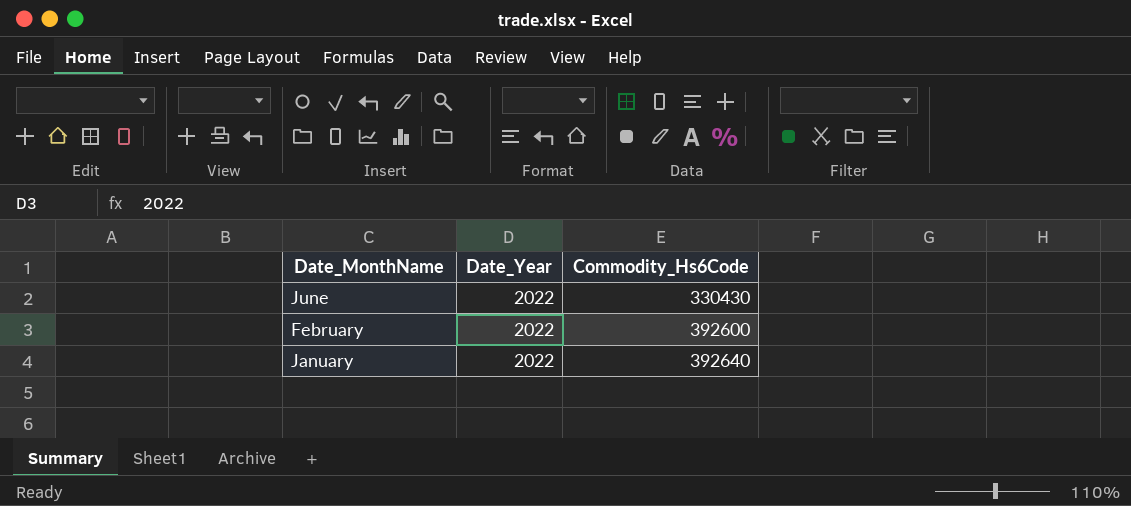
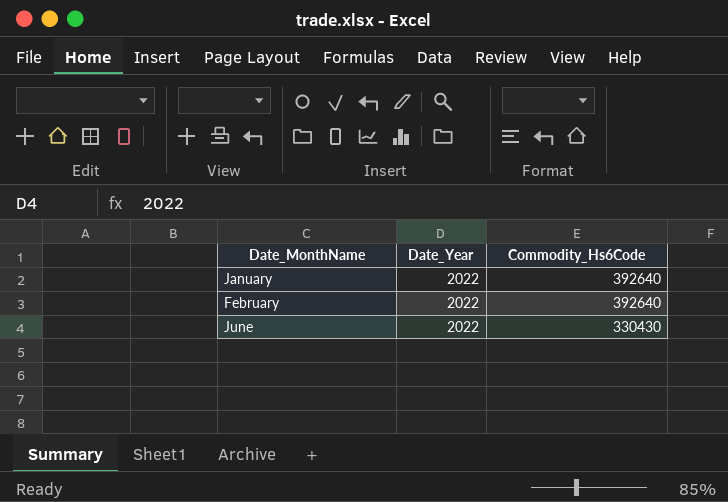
row order: Date_MonthName descending -> Date_MonthName ascending
February | Commodity_Hs6Code: 392600 -> 392640

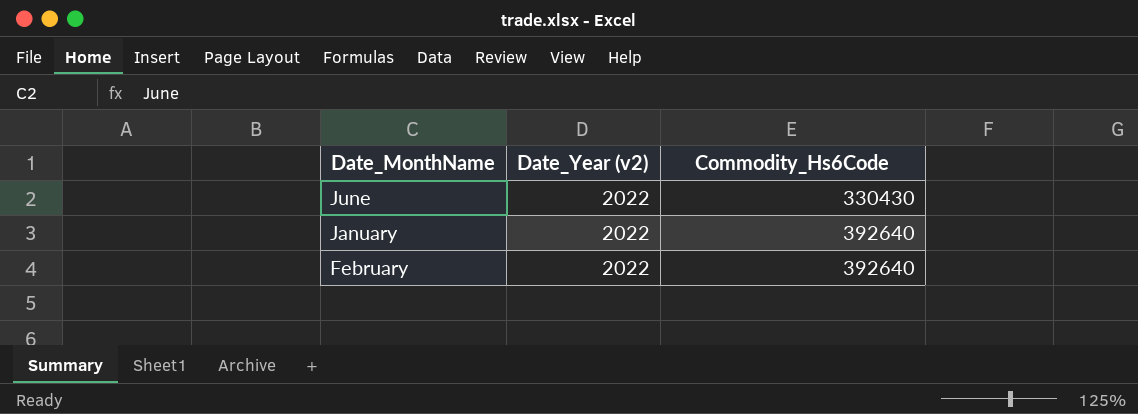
row order: Date_MonthName ascending -> Commodity_Hs6Code ascending
column name: Date_Year -> Date_Year (v2)

